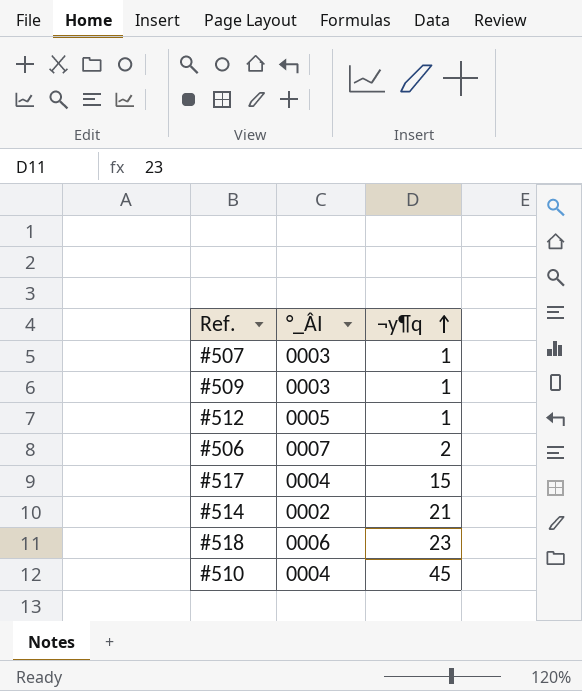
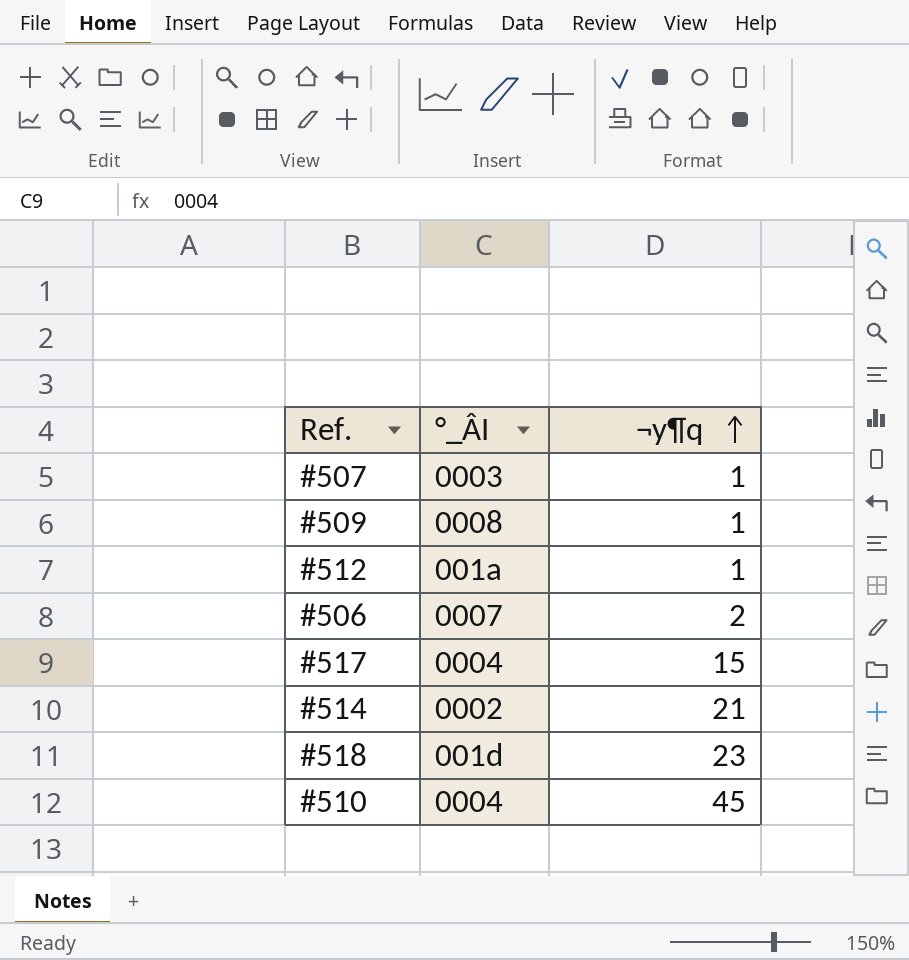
#509 | °_ÂI: 0003 -> 0008
#512 | °_ÂI: 0005 -> 001a
#518 | °_ÂI: 0006 -> 001d

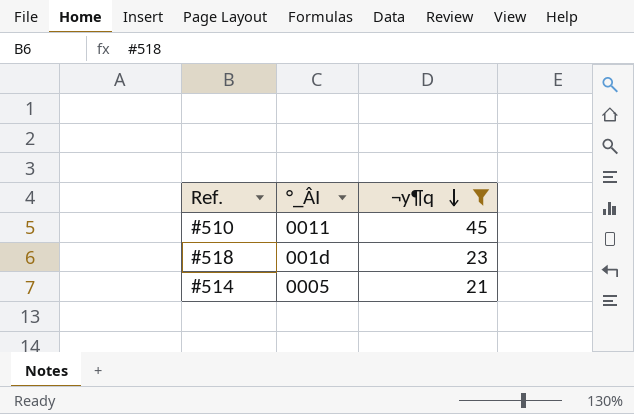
filter: none -> ¬y¶q >= 21
row order: ¬y¶q ascending -> ¬y¶q descending
#510 | °_ÂI: 0004 -> 0011
#514 | °_ÂI: 0002 -> 0005

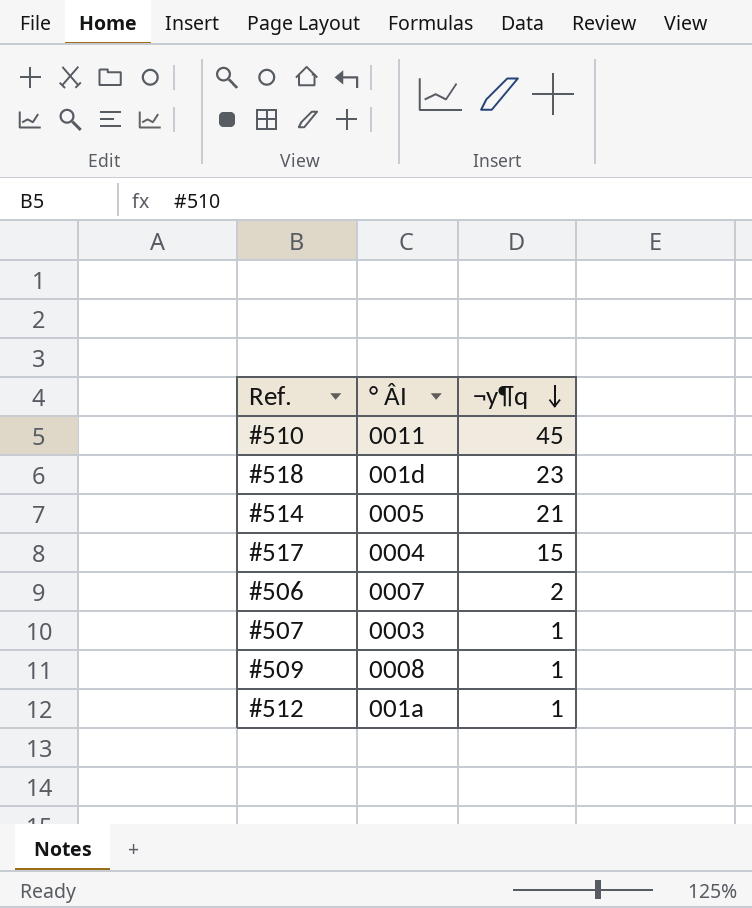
filter: ¬y¶q >= 21 -> none
column name: °_ÂI -> ° ÂI

